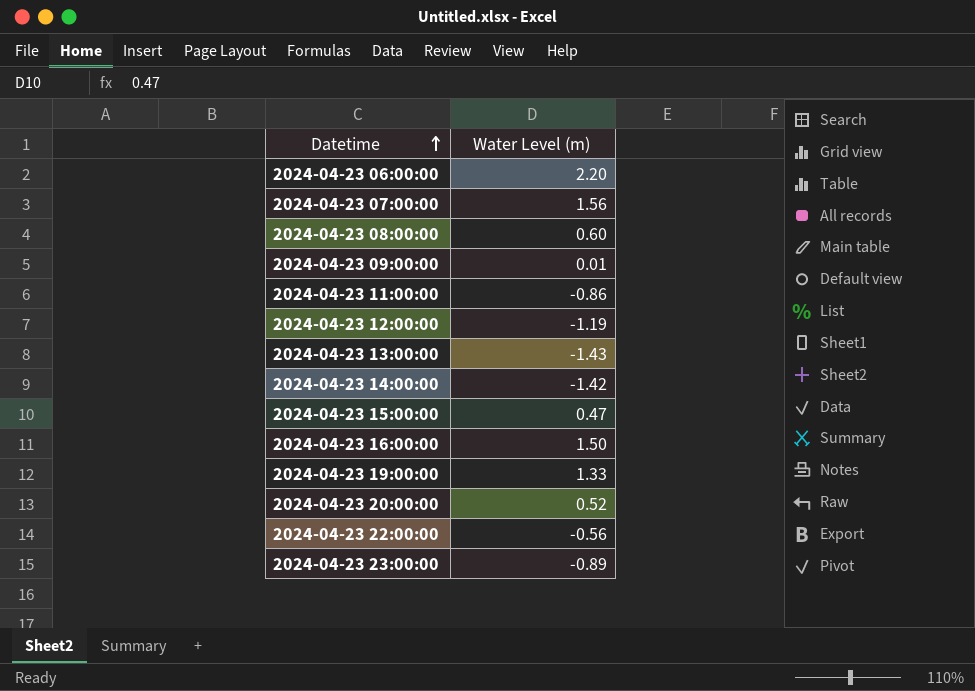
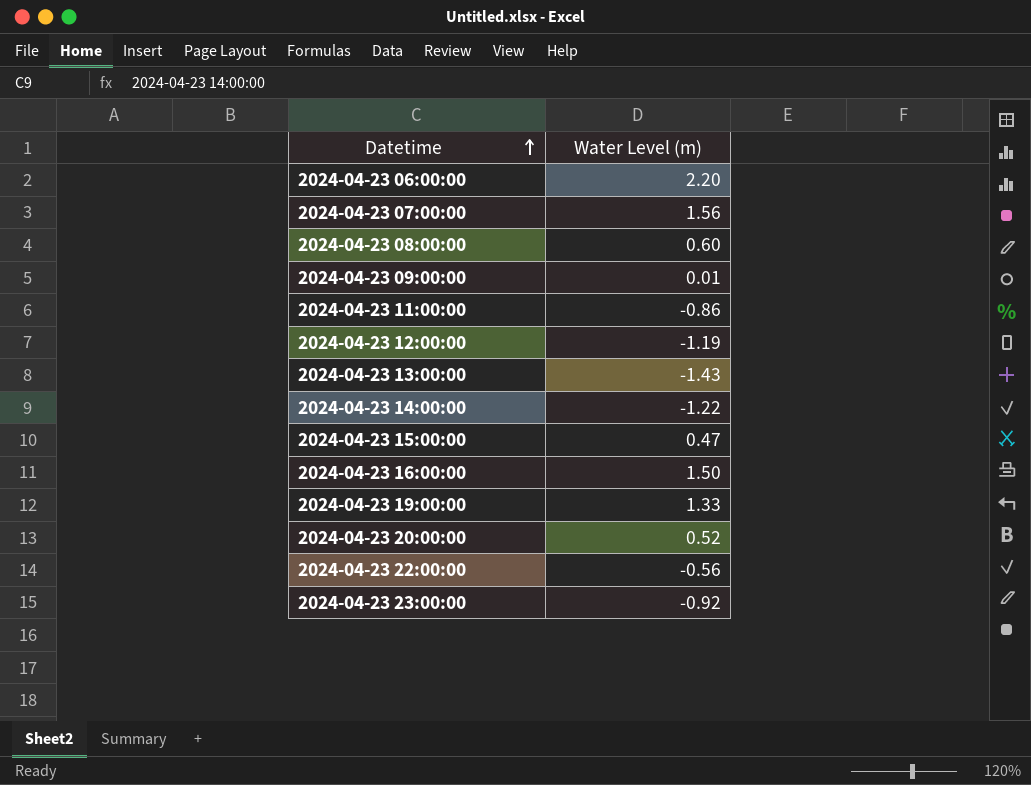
2024-04-23 14:00:00 | Water Level (m): -1.42 -> -1.22
2024-04-23 23:00:00 | Water Level (m): -0.89 -> -0.92

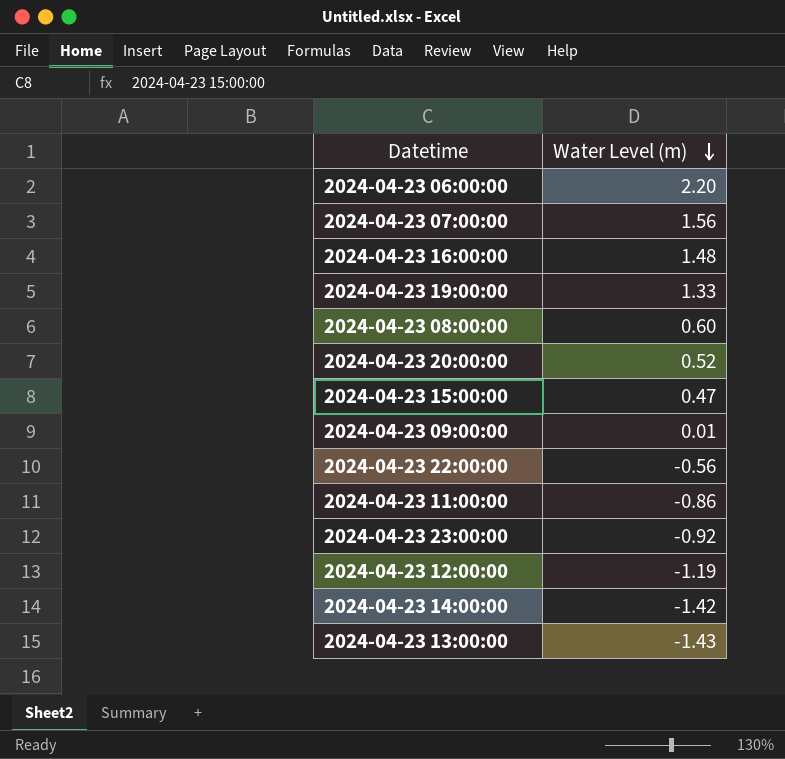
row order: Datetime ascending -> Water Level (m) descending
2024-04-23 16:00:00 | Water Level (m): 1.50 -> 1.48
2024-04-23 14:00:00 | Water Level (m): -1.22 -> -1.42

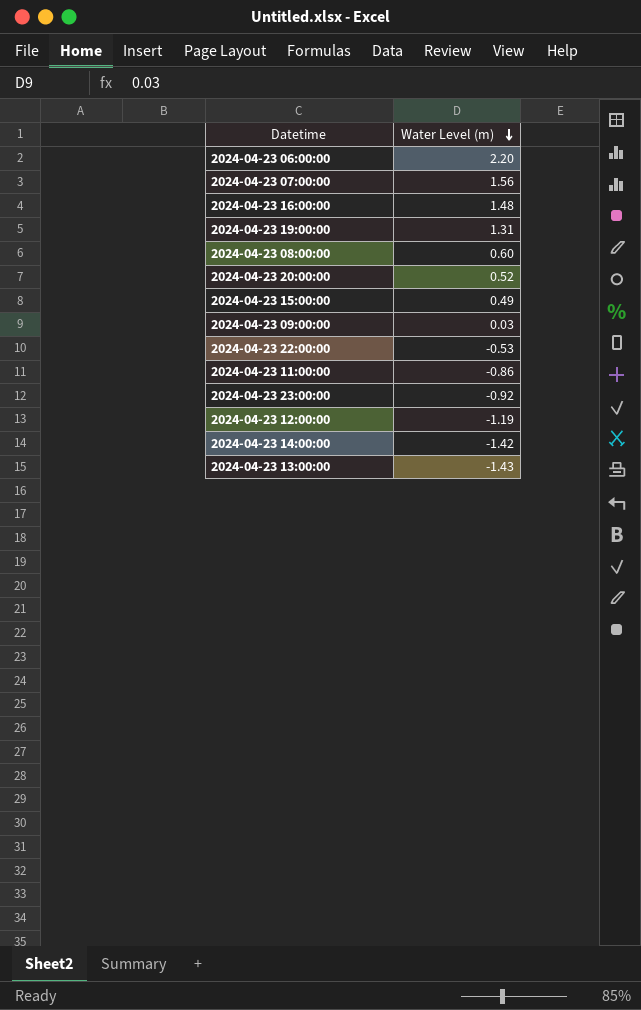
2024-04-23 19:00:00 | Water Level (m): 1.33 -> 1.31
2024-04-23 15:00:00 | Water Level (m): 0.47 -> 0.49
2024-04-23 09:00:00 | Water Level (m): 0.01 -> 0.03
2024-04-23 22:00:00 | Water Level (m): -0.56 -> -0.53

